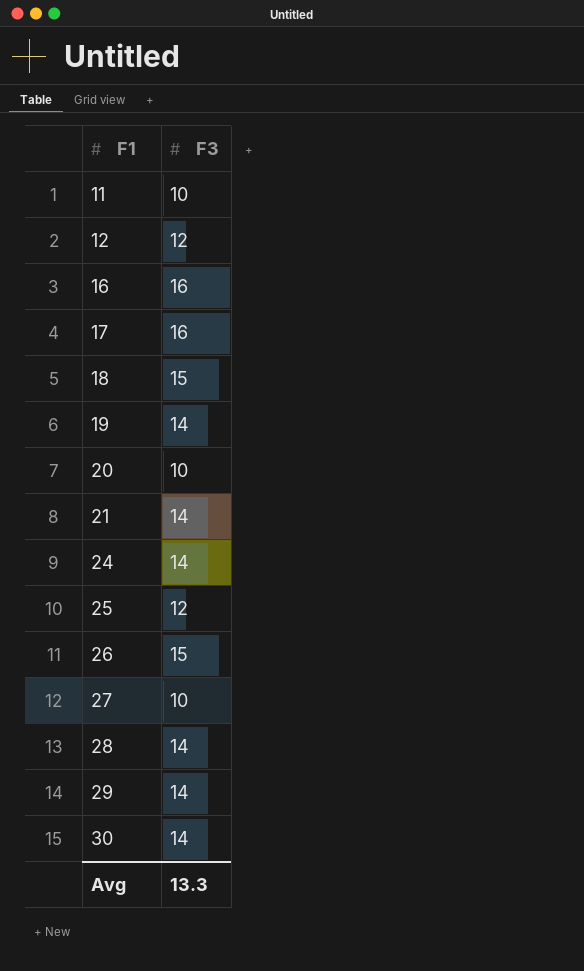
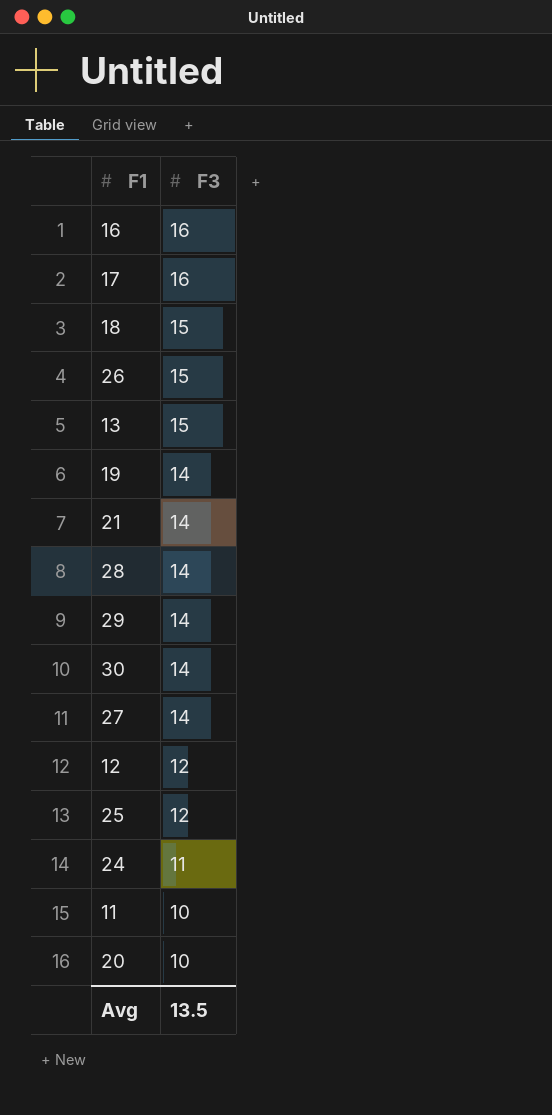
row order: F1 ascending -> F3 descending
row 13: none -> 15
27 | F3: 10 -> 14
24 | F3: 14 -> 11
Avg | F3: 13.3 -> 13.5

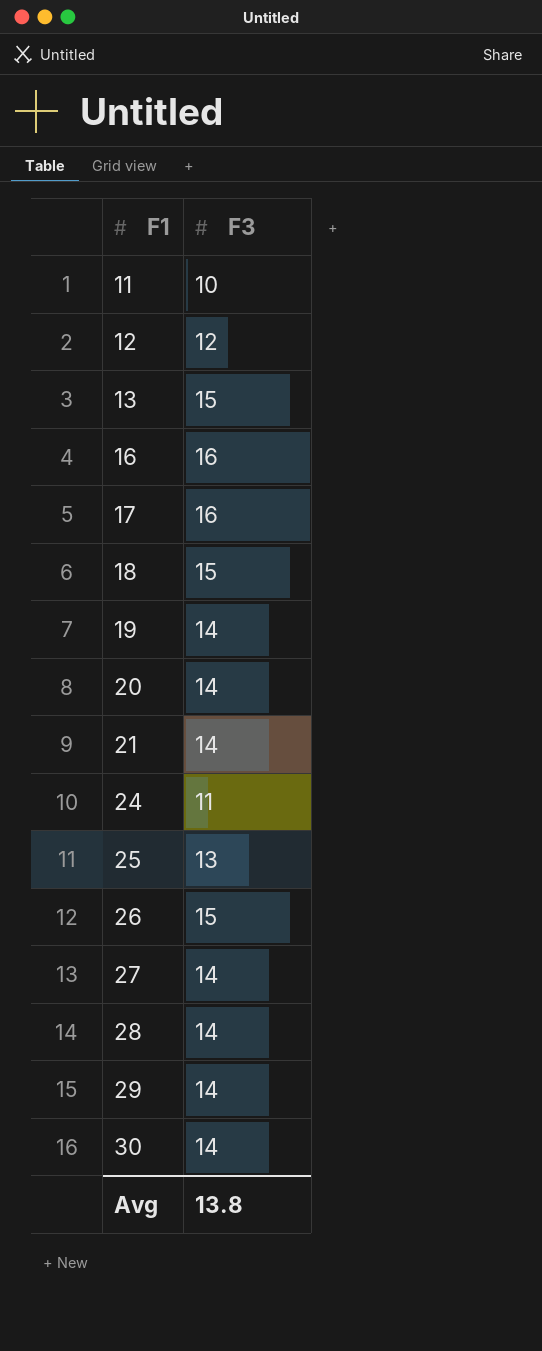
row order: F3 descending -> F1 ascending
20 | F3: 10 -> 14
25 | F3: 12 -> 13
Avg | F3: 13.5 -> 13.8

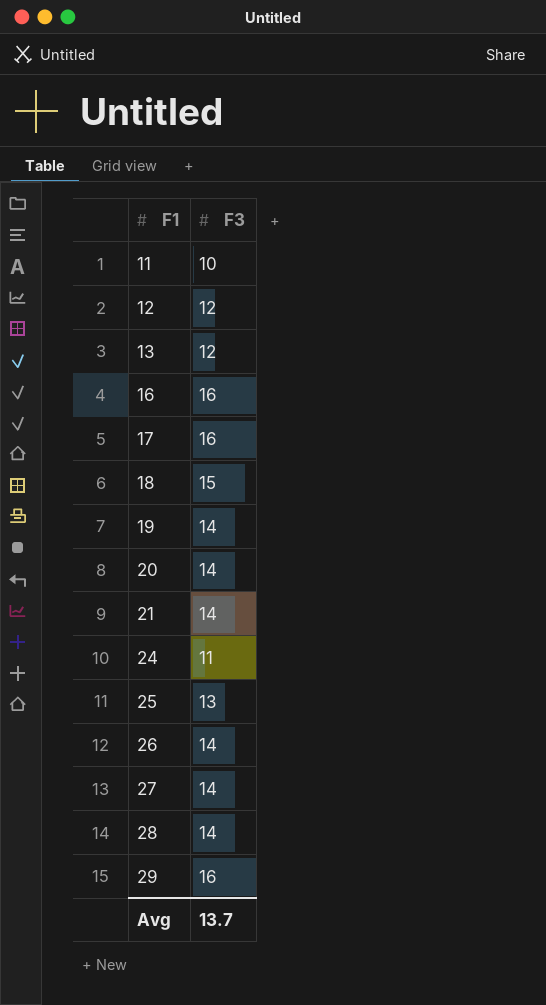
row 30: 14 -> none
13 | F3: 15 -> 12
26 | F3: 15 -> 14
29 | F3: 14 -> 16
Avg | F3: 13.8 -> 13.7

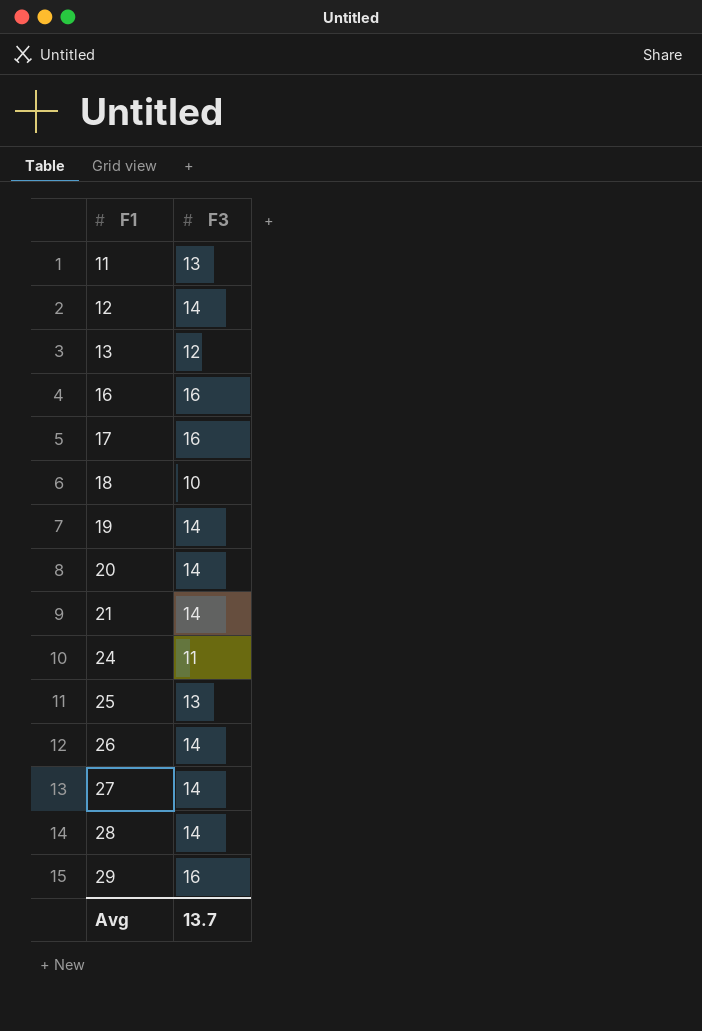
11 | F3: 10 -> 13
12 | F3: 12 -> 14
18 | F3: 15 -> 10

